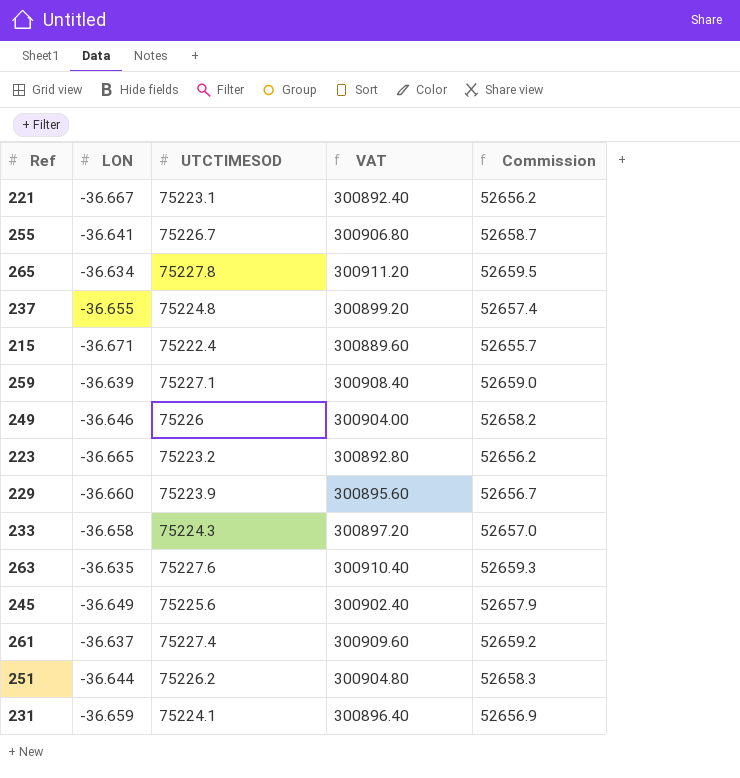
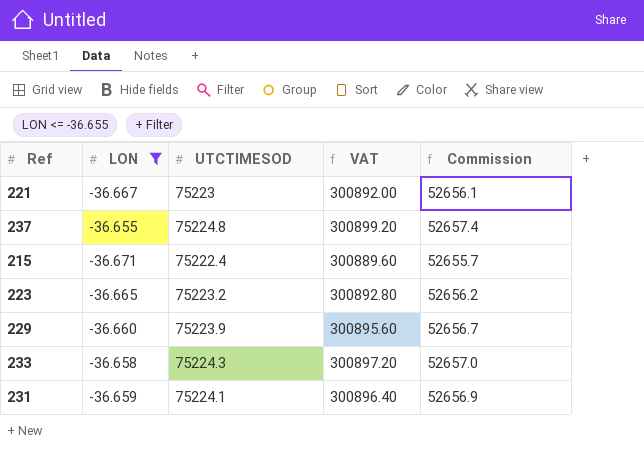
filter: none -> LON <= -36.655
221 | UTCTIMESOD: 75223.1 -> 75223
221 | VAT: 300892.40 -> 300892.00
221 | Commission: 52656.2 -> 52656.1

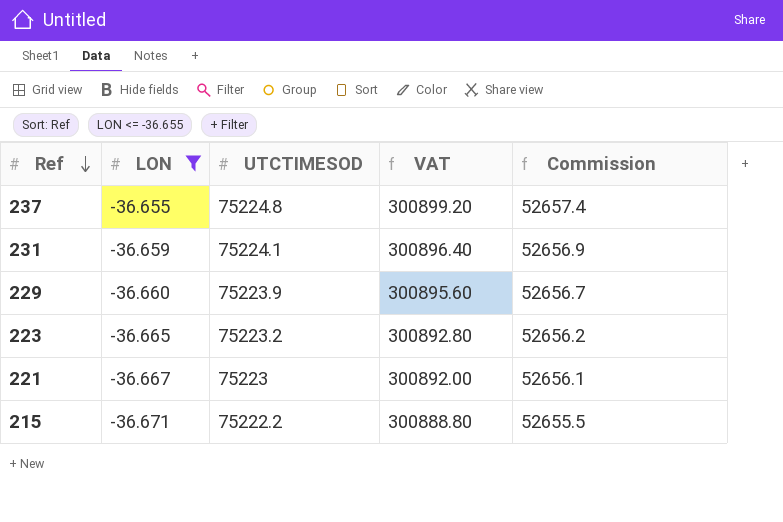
row order: none -> Ref descending
row 233: -36.658 | 75224.3 | 300897.20 | 52657.0 -> none
215 | UTCTIMESOD: 75222.4 -> 75222.2
215 | VAT: 300889.60 -> 300888.80
215 | Commission: 52655.7 -> 52655.5

